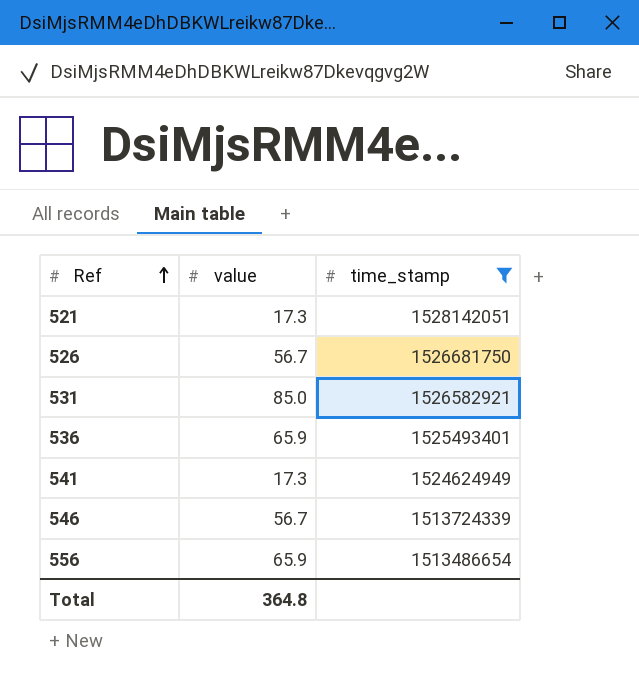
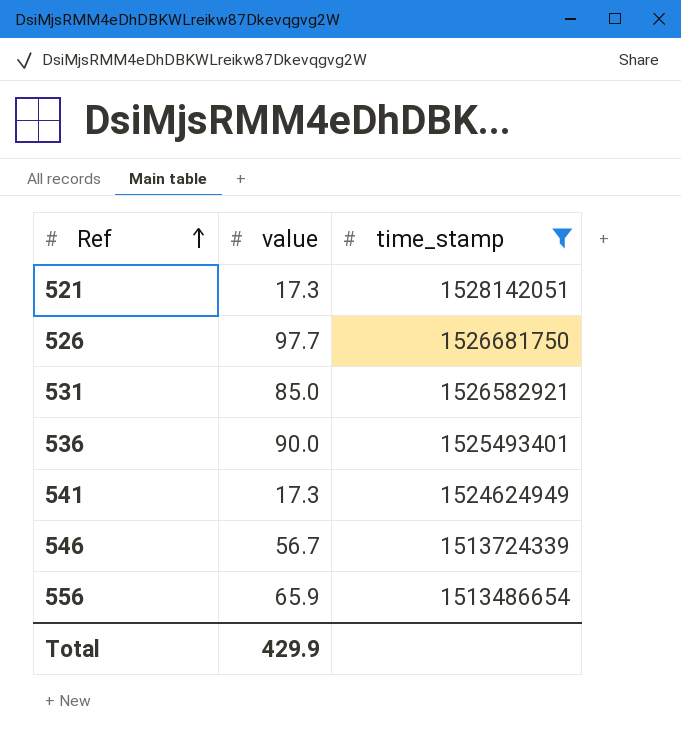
526 | value: 56.7 -> 97.7
536 | value: 65.9 -> 90.0
Total | value: 364.8 -> 429.9

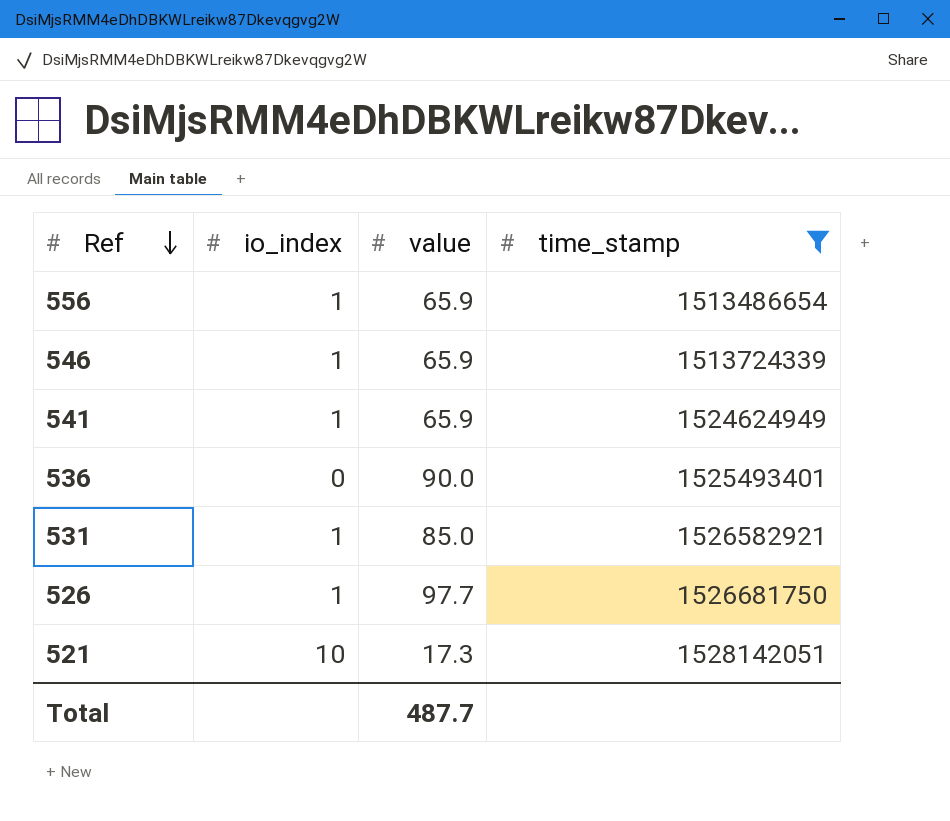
row order: Ref ascending -> Ref descending
column io_index | position: none -> 2
546 | value: 56.7 -> 65.9
541 | value: 17.3 -> 65.9
Total | value: 429.9 -> 487.7

